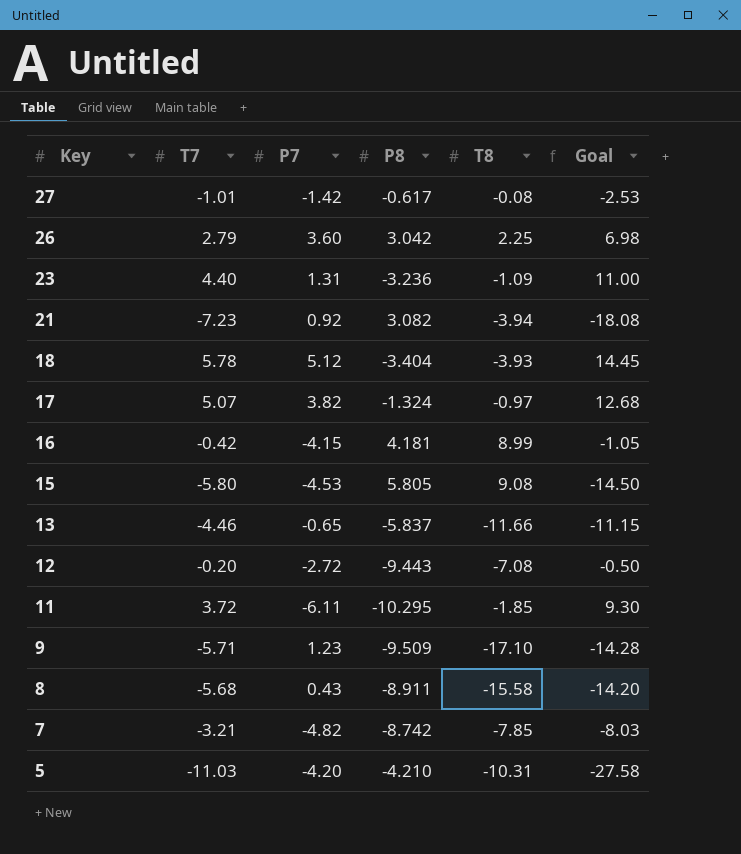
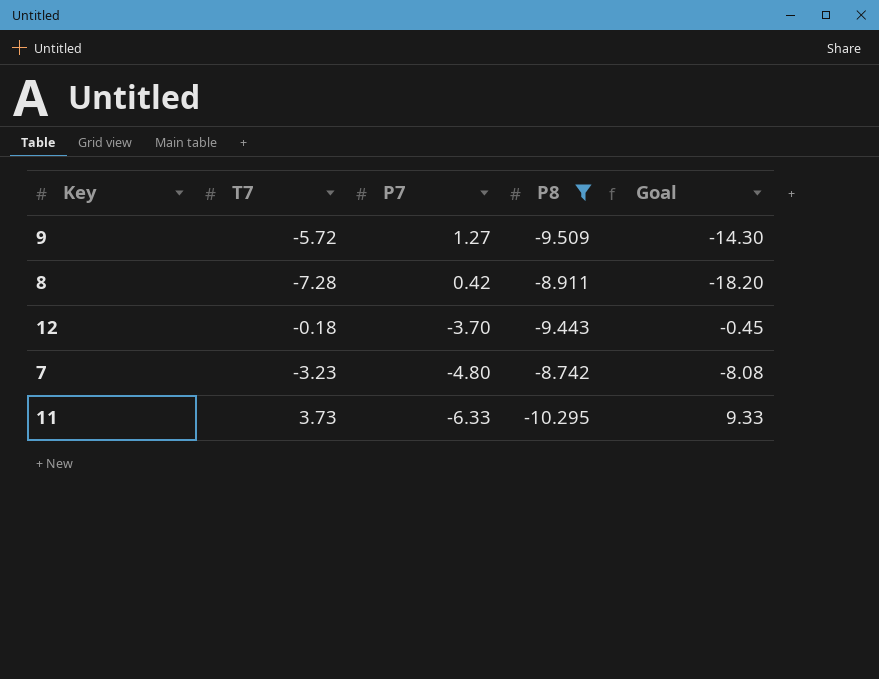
filter: none -> P8 <= -8.742
row order: Key descending -> P7 descending
column T8 | position: 5 -> none
9 | T7: -5.71 -> -5.72
9 | P7: 1.23 -> 1.27
9 | Goal: -14.28 -> -14.30
8 | T7: -5.68 -> -7.28
8 | P7: 0.43 -> 0.42
8 | Goal: -14.20 -> -18.20
12 | T7: -0.20 -> -0.18
12 | P7: -2.72 -> -3.70
12 | Goal: -0.50 -> -0.45
7 | T7: -3.21 -> -3.23
7 | P7: -4.82 -> -4.80
7 | Goal: -8.03 -> -8.08
11 | T7: 3.72 -> 3.73
11 | P7: -6.11 -> -6.33
11 | Goal: 9.30 -> 9.33

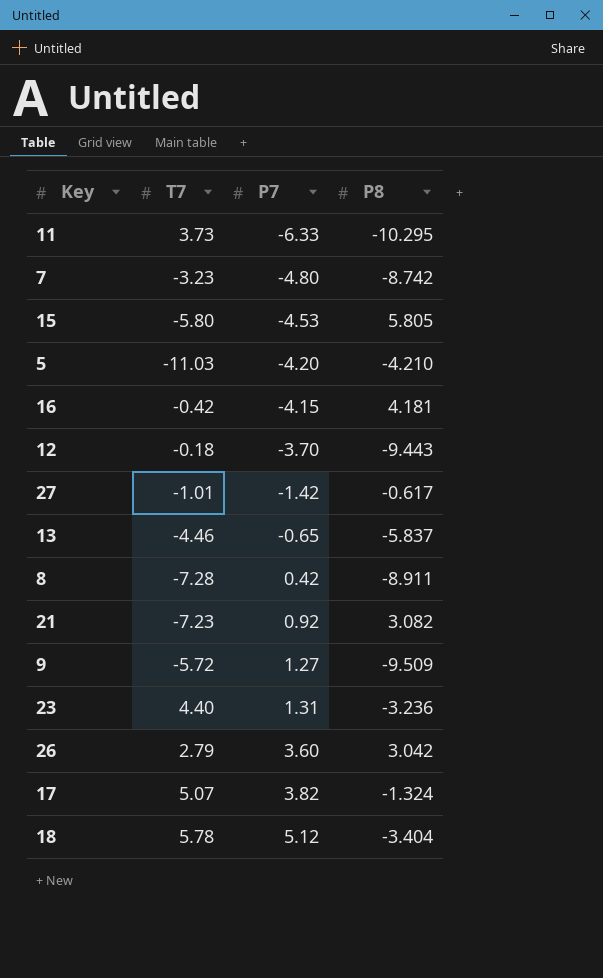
filter: P8 <= -8.742 -> none
row order: P7 descending -> P7 ascending
column Goal | formula: [T7] * 2.5 -> none

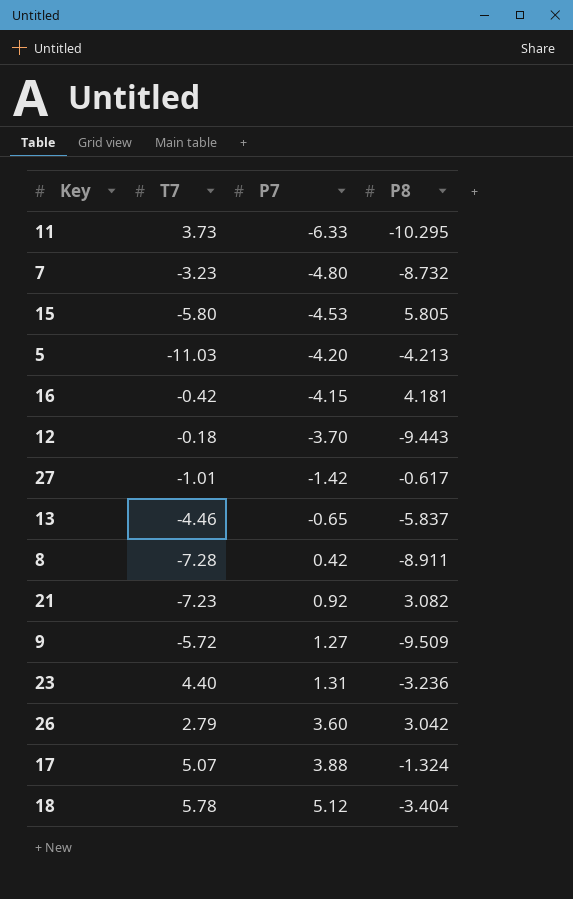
7 | P8: -8.742 -> -8.732
5 | P8: -4.210 -> -4.213
17 | P7: 3.82 -> 3.88

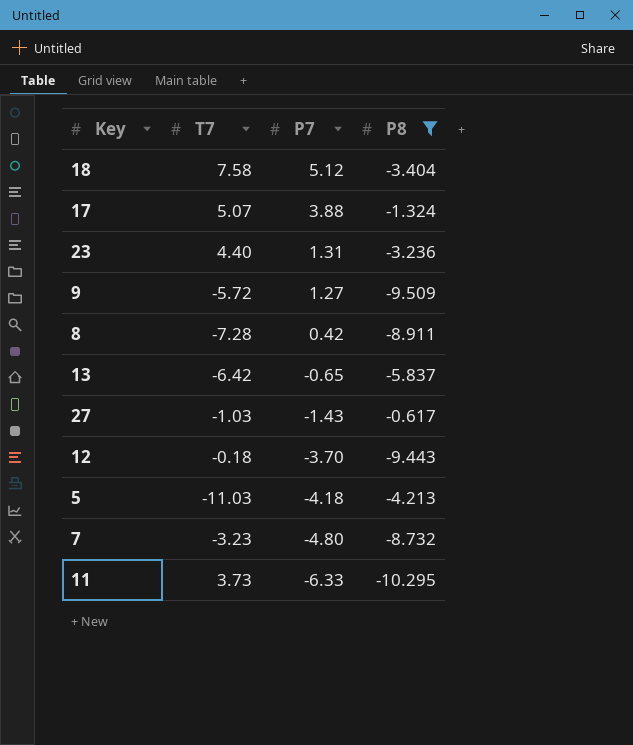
filter: none -> P8 <= -0.617
row order: P7 ascending -> P7 descending
18 | T7: 5.78 -> 7.58
13 | T7: -4.46 -> -6.42
27 | T7: -1.01 -> -1.03
27 | P7: -1.42 -> -1.43
5 | P7: -4.20 -> -4.18

